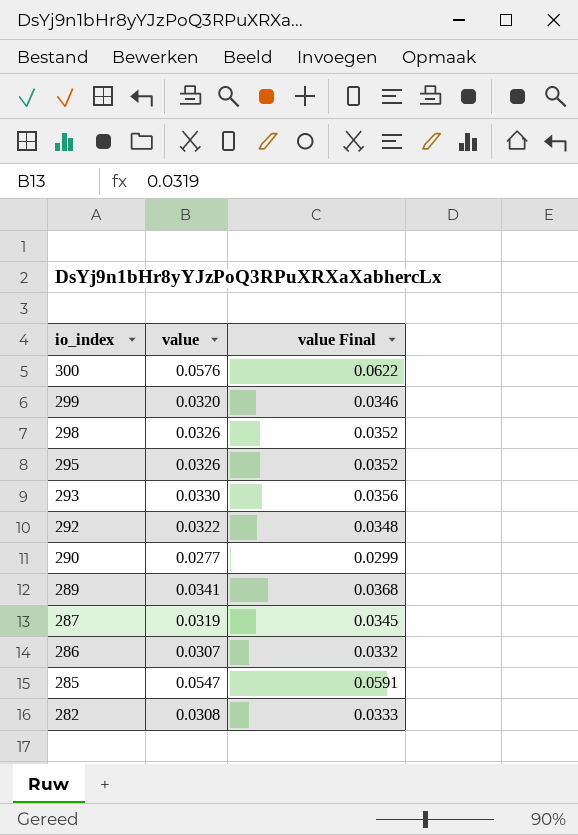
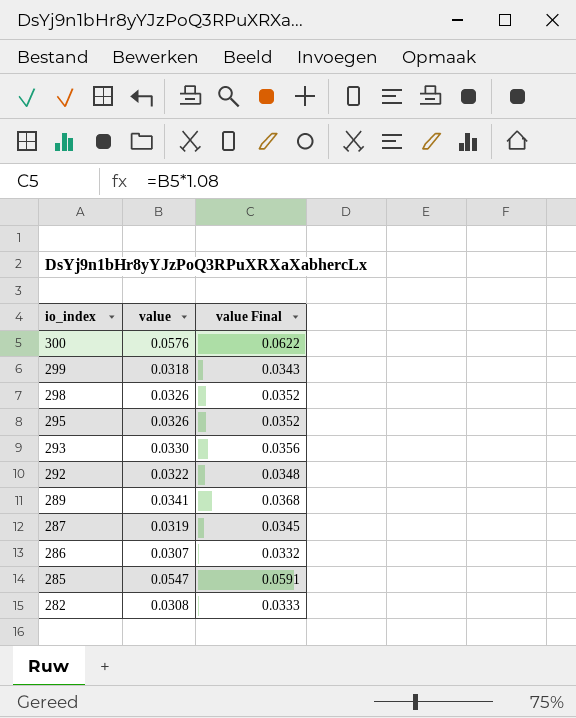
row 290: 0.0277 | 0.0299 -> none
299 | value: 0.0320 -> 0.0318
299 | value Final: 0.0346 -> 0.0343

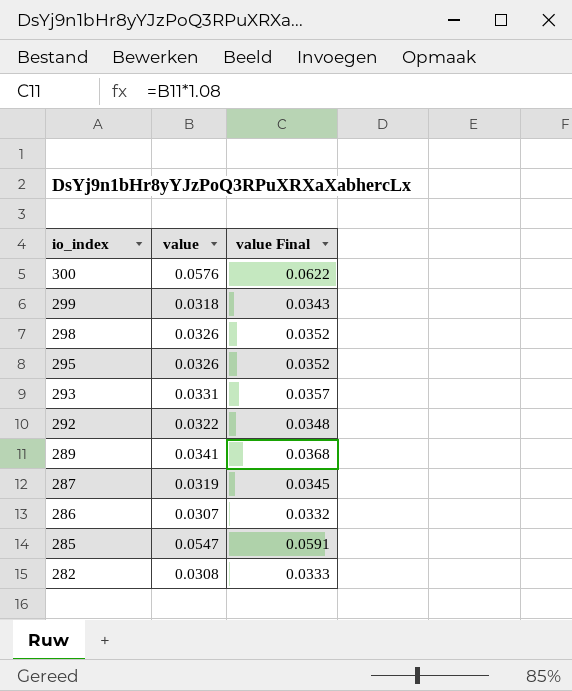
293 | value: 0.0330 -> 0.0331
293 | value Final: 0.0356 -> 0.0357

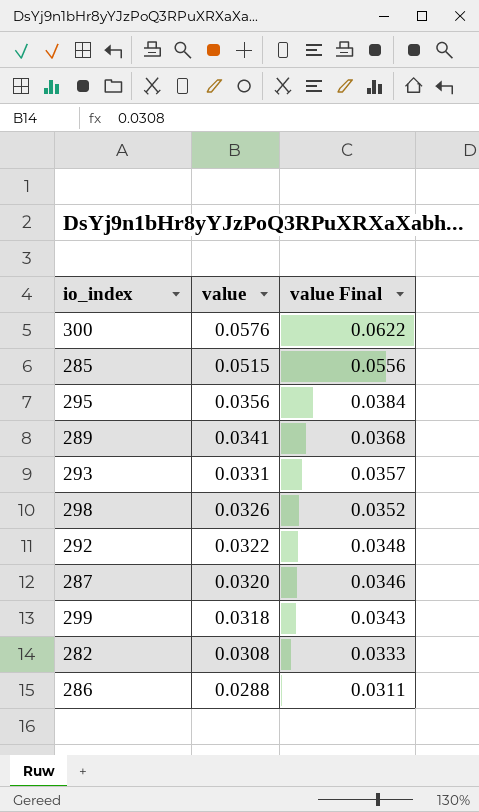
row order: io_index descending -> value descending
285 | value: 0.0547 -> 0.0515
285 | value Final: 0.0591 -> 0.0556
295 | value: 0.0326 -> 0.0356
295 | value Final: 0.0352 -> 0.0384
287 | value: 0.0319 -> 0.0320
287 | value Final: 0.0345 -> 0.0346
286 | value: 0.0307 -> 0.0288
286 | value Final: 0.0332 -> 0.0311

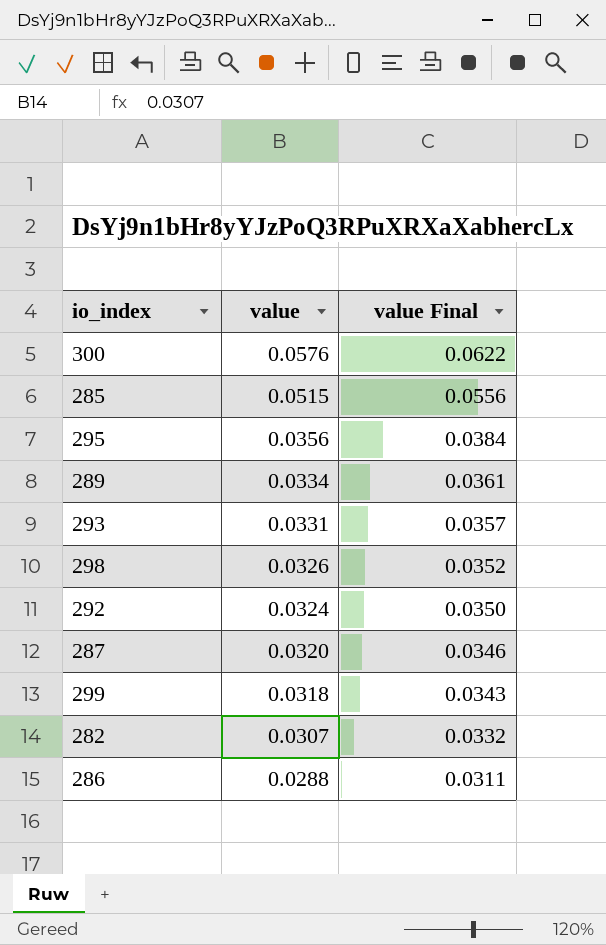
289 | value: 0.0341 -> 0.0334
289 | value Final: 0.0368 -> 0.0361
292 | value: 0.0322 -> 0.0324
292 | value Final: 0.0348 -> 0.0350
282 | value: 0.0308 -> 0.0307
282 | value Final: 0.0333 -> 0.0332

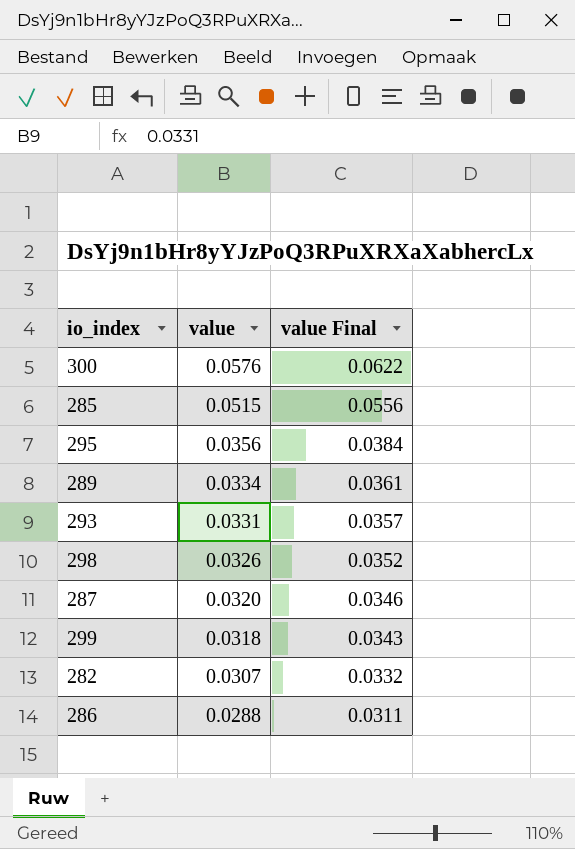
row 292: 0.0324 | 0.0350 -> none

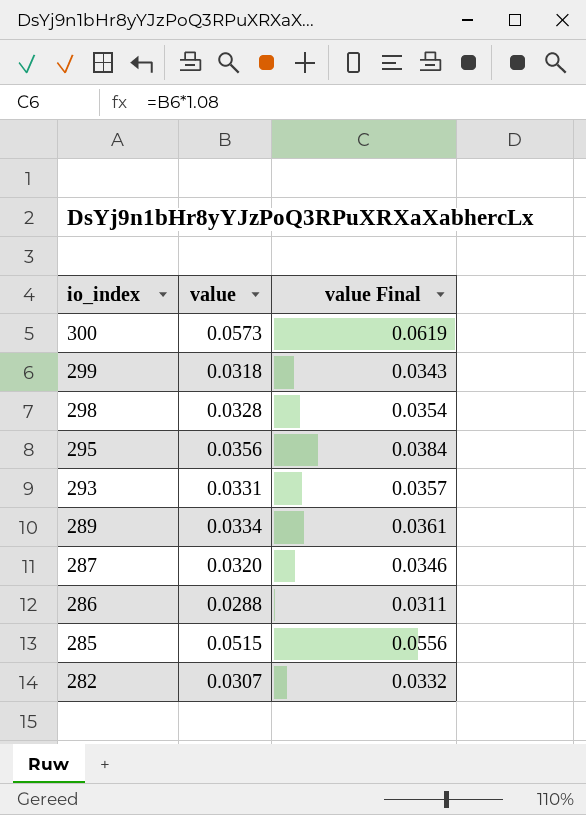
row order: value descending -> io_index descending
300 | value: 0.0576 -> 0.0573
300 | value Final: 0.0622 -> 0.0619
298 | value: 0.0326 -> 0.0328
298 | value Final: 0.0352 -> 0.0354

